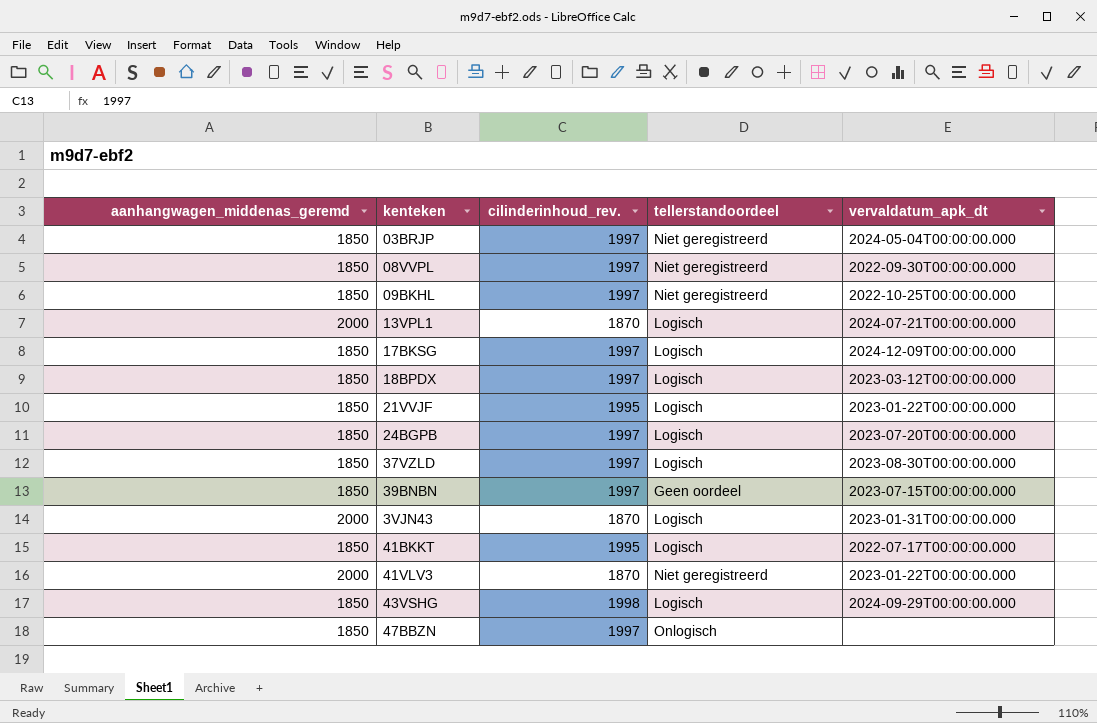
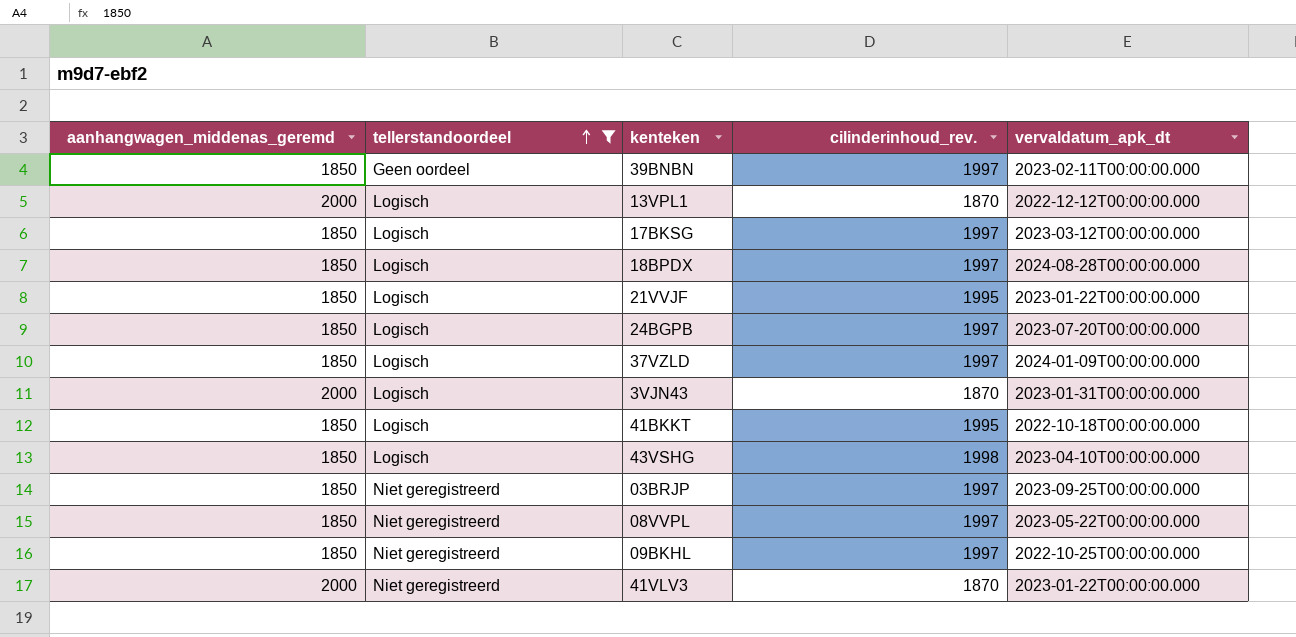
filter: none -> tellerstandoordeel != Onlogisch
row order: none -> tellerstandoordeel ascending
column tellerstandoordeel | position: 4 -> 2
39BNBN | vervaldatum_apk_dt: 2023-07-15T00:00:00.000 -> 2023-02-11T00:00:00.000
13VPL1 | vervaldatum_apk_dt: 2024-07-21T00:00:00.000 -> 2022-12-12T00:00:00.000
17BKSG | vervaldatum_apk_dt: 2024-12-09T00:00:00.000 -> 2023-03-12T00:00:00.000
18BPDX | vervaldatum_apk_dt: 2023-03-12T00:00:00.000 -> 2024-08-28T00:00:00.000
37VZLD | vervaldatum_apk_dt: 2023-08-30T00:00:00.000 -> 2024-01-09T00:00:00.000
41BKKT | vervaldatum_apk_dt: 2022-07-17T00:00:00.000 -> 2022-10-18T00:00:00.000
43VSHG | vervaldatum_apk_dt: 2024-09-29T00:00:00.000 -> 2023-04-10T00:00:00.000
03BRJP | vervaldatum_apk_dt: 2024-05-04T00:00:00.000 -> 2023-09-25T00:00:00.000
08VVPL | vervaldatum_apk_dt: 2022-09-30T00:00:00.000 -> 2023-05-22T00:00:00.000

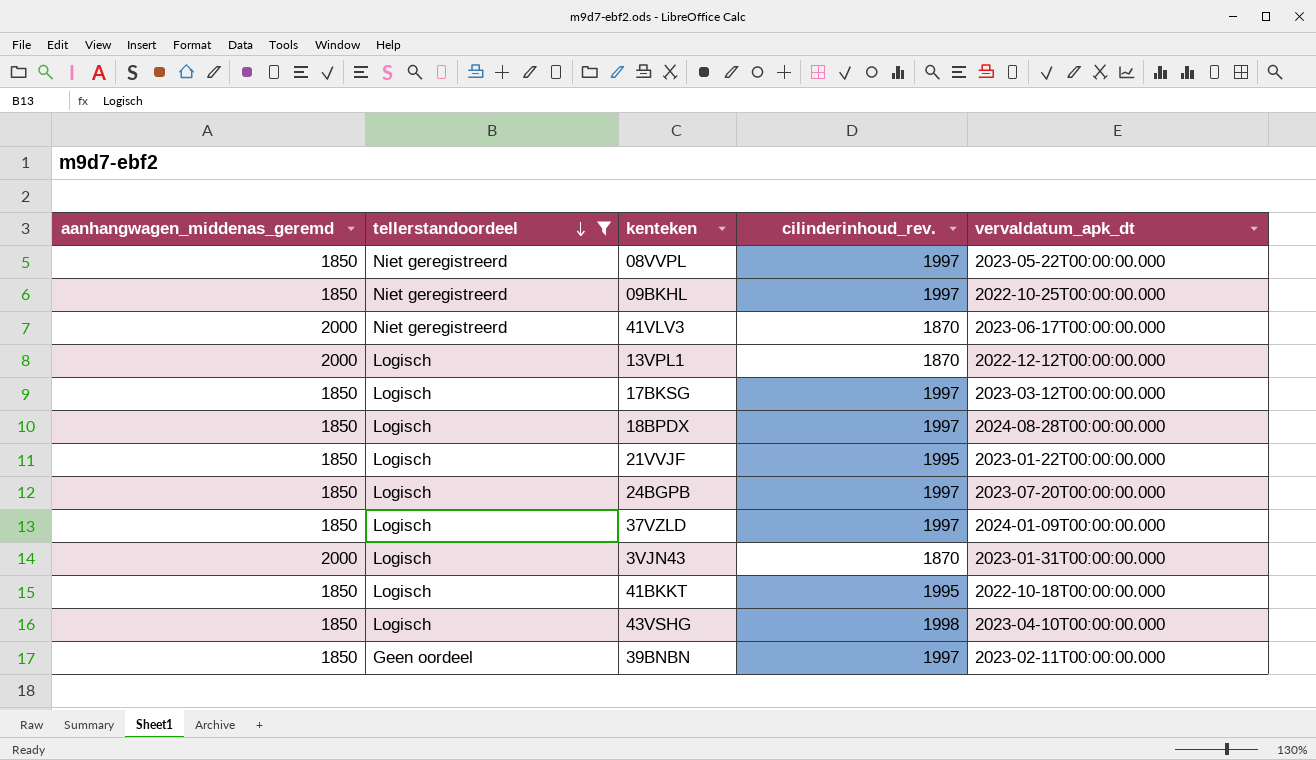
row order: tellerstandoordeel ascending -> tellerstandoordeel descending
row 03BRJP: 1850 | Niet geregistreerd | 1997 | 2023-09-25T00:00:00.000 -> none
41VLV3 | vervaldatum_apk_dt: 2023-01-22T00:00:00.000 -> 2023-06-17T00:00:00.000

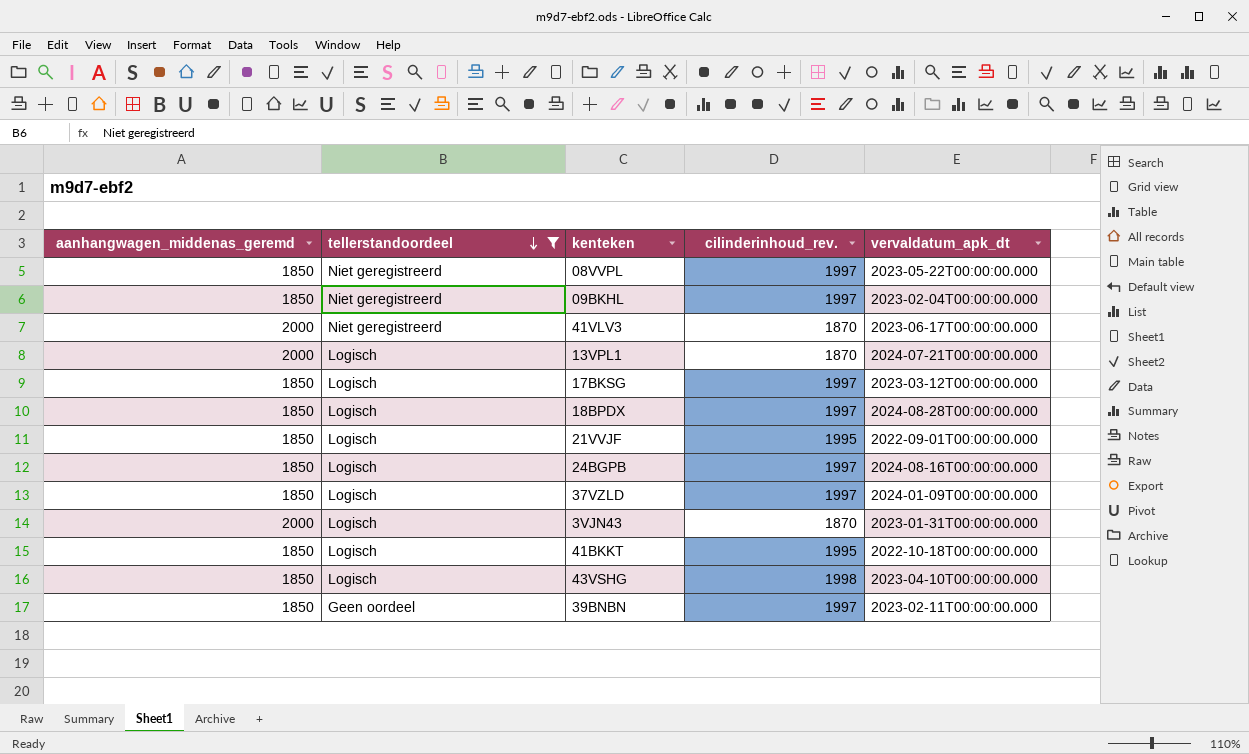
09BKHL | vervaldatum_apk_dt: 2022-10-25T00:00:00.000 -> 2023-02-04T00:00:00.000
13VPL1 | vervaldatum_apk_dt: 2022-12-12T00:00:00.000 -> 2024-07-21T00:00:00.000
21VVJF | vervaldatum_apk_dt: 2023-01-22T00:00:00.000 -> 2022-09-01T00:00:00.000
24BGPB | vervaldatum_apk_dt: 2023-07-20T00:00:00.000 -> 2024-08-16T00:00:00.000

